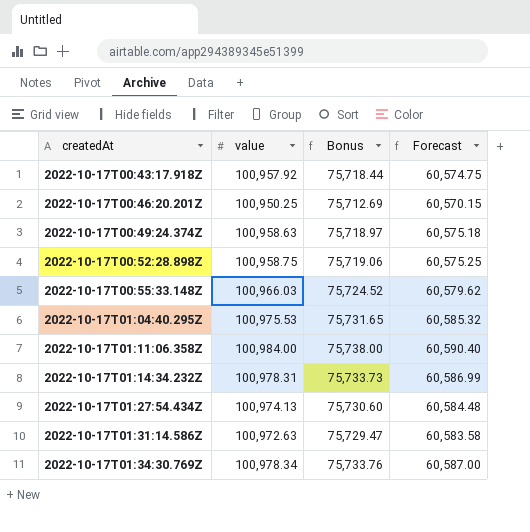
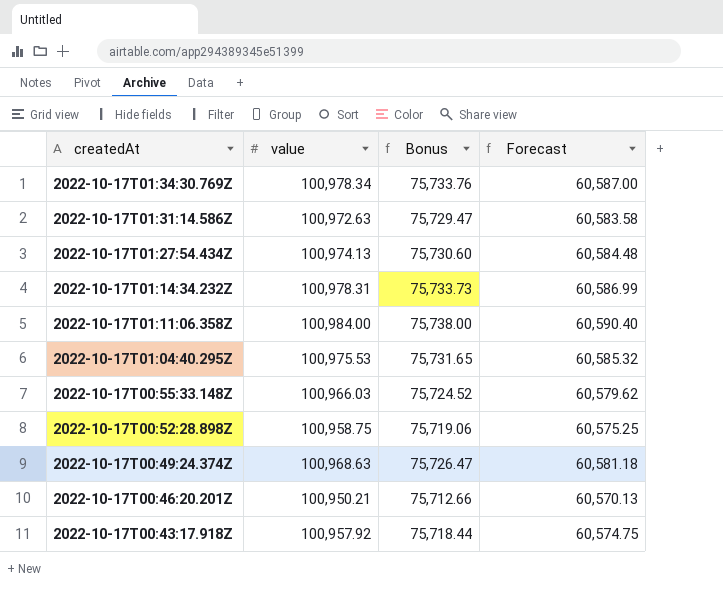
row order: createdAt ascending -> createdAt descending
2022-10-17T00:49:24.374Z | value: 100,958.63 -> 100,968.63
2022-10-17T00:49:24.374Z | Bonus: 75,718.97 -> 75,726.47
2022-10-17T00:49:24.374Z | Forecast: 60,575.18 -> 60,581.18
2022-10-17T00:46:20.201Z | value: 100,950.25 -> 100,950.21
2022-10-17T00:46:20.201Z | Bonus: 75,712.69 -> 75,712.66
2022-10-17T00:46:20.201Z | Forecast: 60,570.15 -> 60,570.13

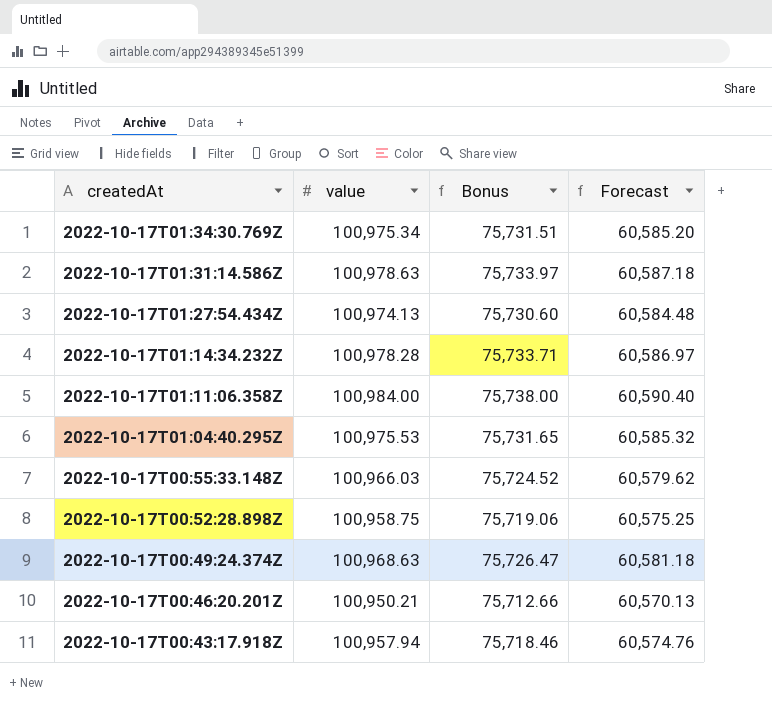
2022-10-17T01:34:30.769Z | value: 100,978.34 -> 100,975.34
2022-10-17T01:34:30.769Z | Bonus: 75,733.76 -> 75,731.51
2022-10-17T01:34:30.769Z | Forecast: 60,587.00 -> 60,585.20
2022-10-17T01:31:14.586Z | value: 100,972.63 -> 100,978.63
2022-10-17T01:31:14.586Z | Bonus: 75,729.47 -> 75,733.97
2022-10-17T01:31:14.586Z | Forecast: 60,583.58 -> 60,587.18
2022-10-17T01:14:34.232Z | value: 100,978.31 -> 100,978.28
2022-10-17T01:14:34.232Z | Bonus: 75,733.73 -> 75,733.71
2022-10-17T01:14:34.232Z | Forecast: 60,586.99 -> 60,586.97
2022-10-17T00:43:17.918Z | value: 100,957.92 -> 100,957.94
2022-10-17T00:43:17.918Z | Bonus: 75,718.44 -> 75,718.46
2022-10-17T00:43:17.918Z | Forecast: 60,574.75 -> 60,574.76

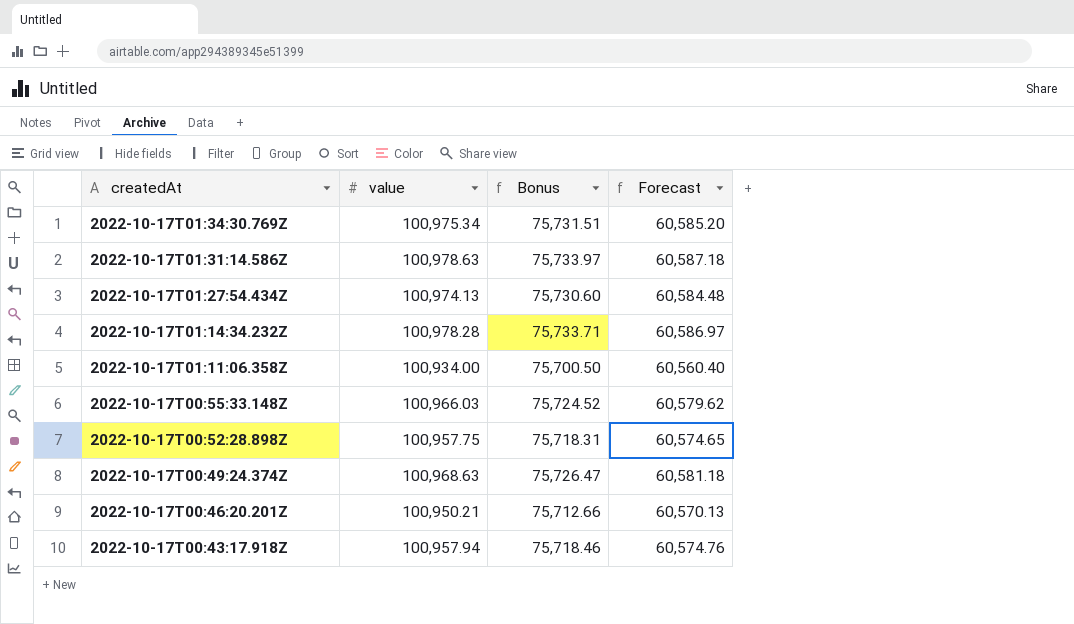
row 2022-10-17T01:04:40.295Z: 100,975.53 | 75,731.65 | 60,585.32 -> none
2022-10-17T01:11:06.358Z | value: 100,984.00 -> 100,934.00
2022-10-17T01:11:06.358Z | Bonus: 75,738.00 -> 75,700.50
2022-10-17T01:11:06.358Z | Forecast: 60,590.40 -> 60,560.40
2022-10-17T00:52:28.898Z | value: 100,958.75 -> 100,957.75
2022-10-17T00:52:28.898Z | Bonus: 75,719.06 -> 75,718.31
2022-10-17T00:52:28.898Z | Forecast: 60,575.25 -> 60,574.65

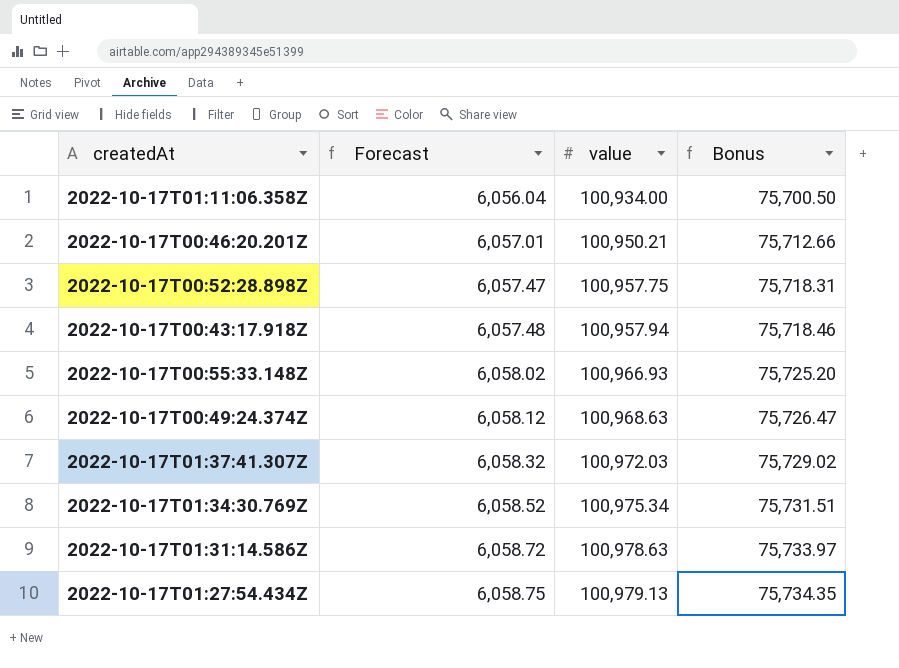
row order: createdAt descending -> Forecast ascending
column Forecast | formula: [value] * 0.6 -> [value] * 0.06
column Forecast | position: 4 -> 2
row 2022-10-17T01:14:34.232Z: 100,978.28 | 75,733.71 | 60,586.97 -> none
2022-10-17T00:55:33.148Z | value: 100,966.03 -> 100,966.93
2022-10-17T00:55:33.148Z | Bonus: 75,724.52 -> 75,725.20
row 2022-10-17T01:37:41.307Z: none -> 6,058.32 | 100,972.03 | 75,729.02
2022-10-17T01:27:54.434Z | value: 100,974.13 -> 100,979.13
2022-10-17T01:27:54.434Z | Bonus: 75,730.60 -> 75,734.35

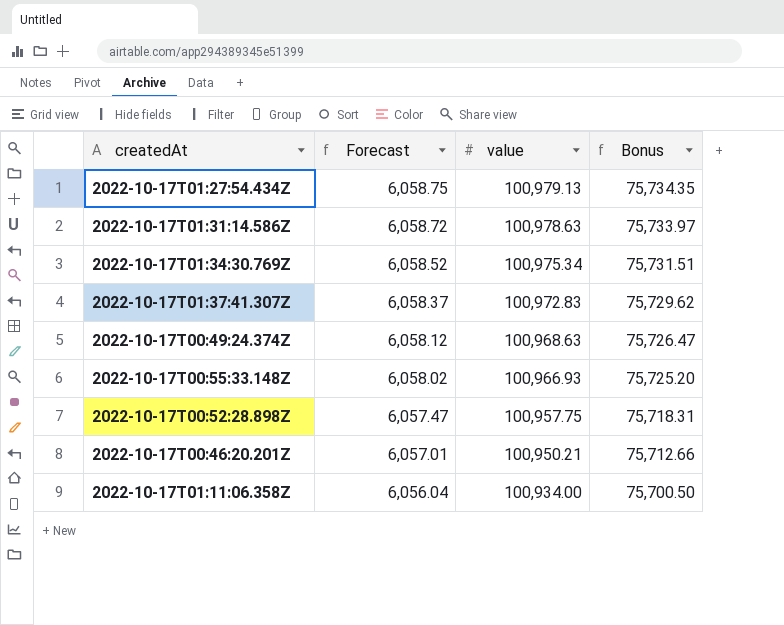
row order: Forecast ascending -> Forecast descending
row 2022-10-17T00:43:17.918Z: 6,057.48 | 100,957.94 | 75,718.46 -> none
2022-10-17T01:37:41.307Z | Forecast: 6,058.32 -> 6,058.37
2022-10-17T01:37:41.307Z | value: 100,972.03 -> 100,972.83
2022-10-17T01:37:41.307Z | Bonus: 75,729.02 -> 75,729.62

